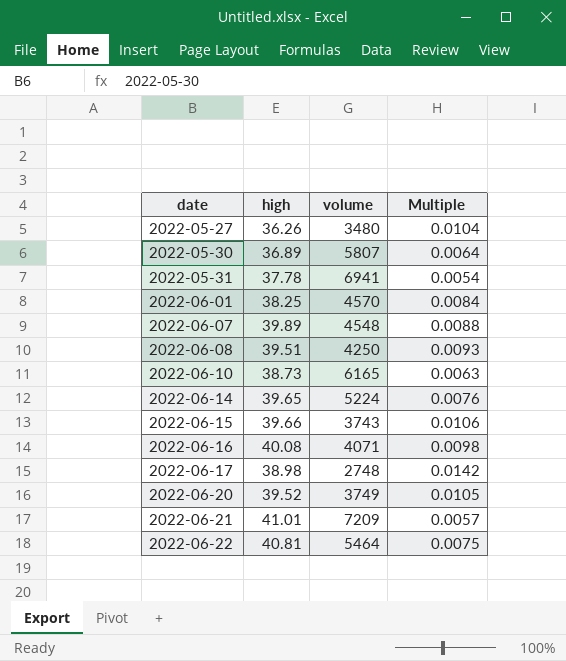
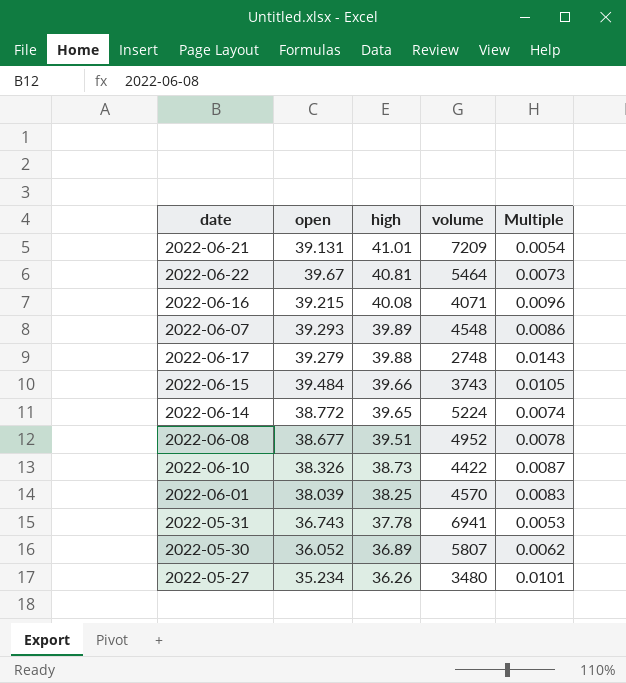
row order: date ascending -> high descending
column open | position: none -> 2
column Multiple | formula: [high] / [volume] -> [open] / [volume]
row 2022-06-20: 39.52 | 3749 | 0.0105 -> none
2022-06-17 | high: 38.98 -> 39.88
2022-06-08 | volume: 4250 -> 4952
2022-06-10 | volume: 6165 -> 4422

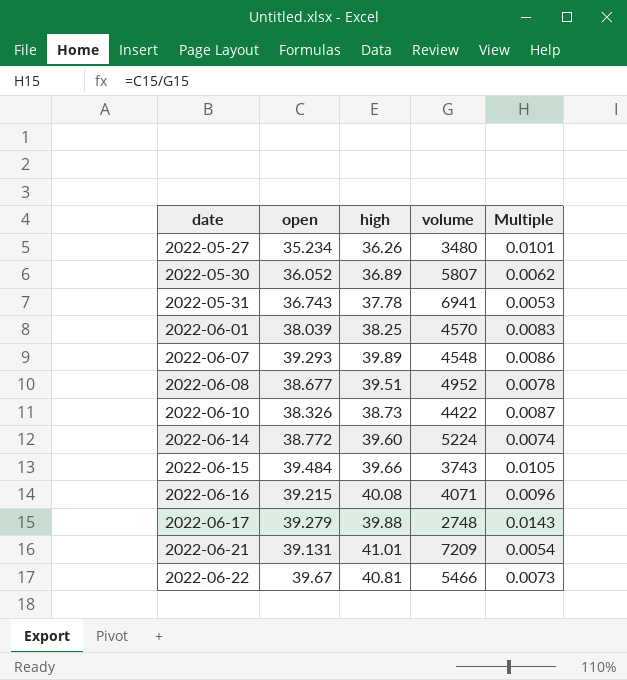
row order: high descending -> date ascending
2022-06-14 | high: 39.65 -> 39.60
2022-06-22 | volume: 5464 -> 5466

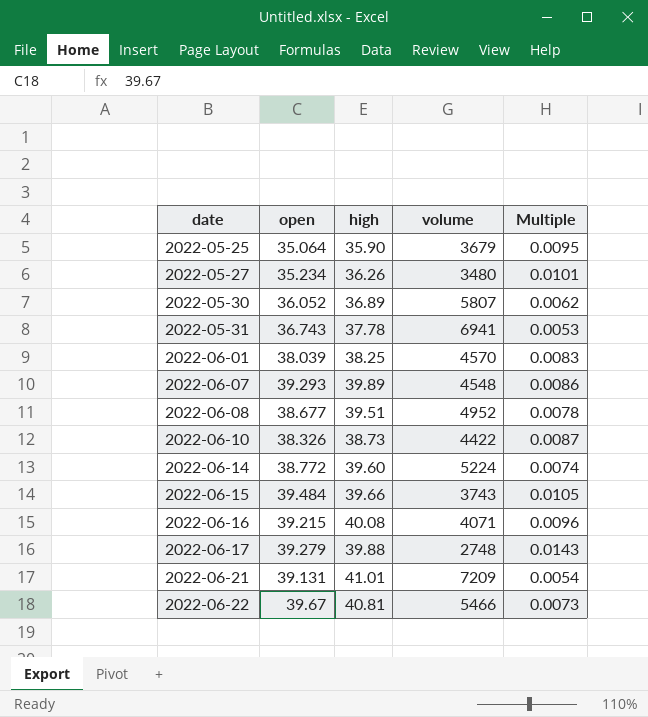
row 2022-05-25: none -> 35.064 | 35.90 | 3679 | 0.0095

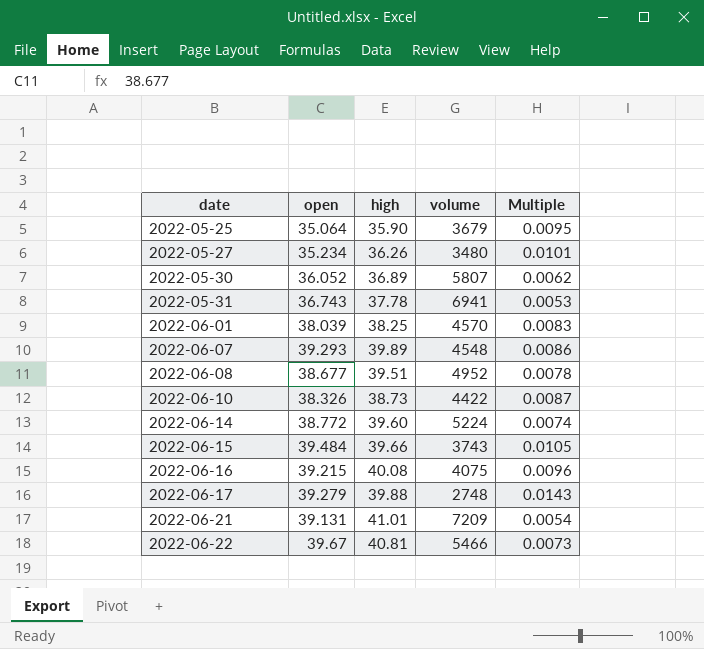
2022-06-16 | volume: 4071 -> 4075

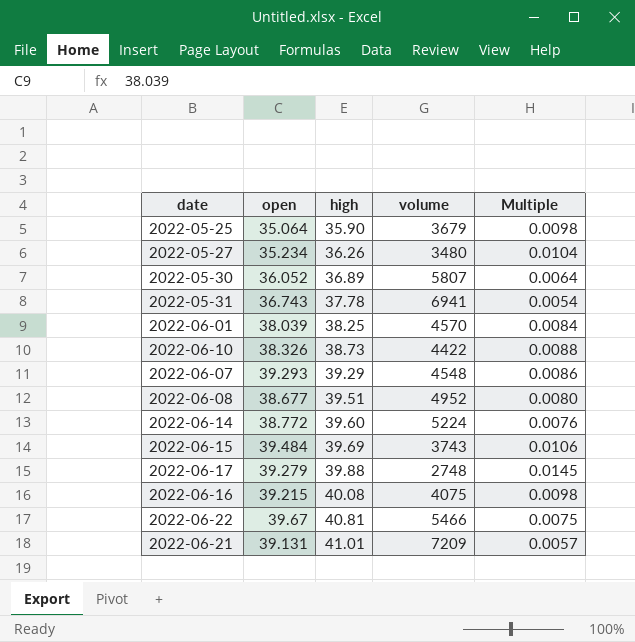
row order: date ascending -> high ascending
column Multiple | formula: [open] / [volume] -> [high] / [volume]
2022-06-07 | high: 39.89 -> 39.29
2022-06-15 | high: 39.66 -> 39.69

